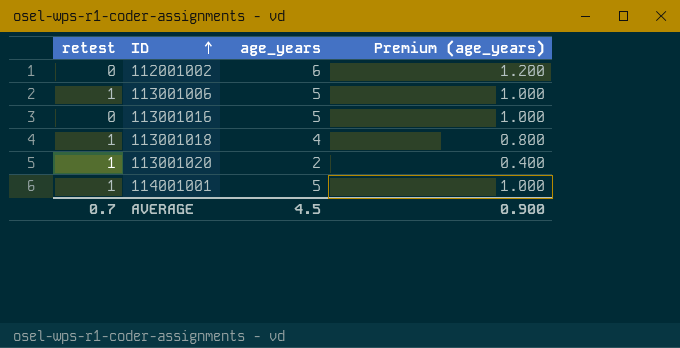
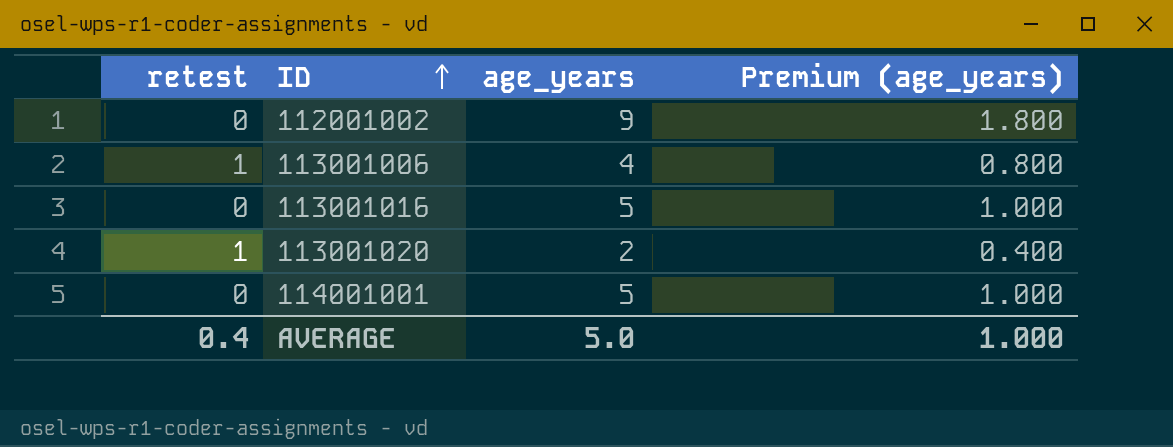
row 113001018: 1 | 4 | 0.800 -> none
112001002 | age_years: 6 -> 9
112001002 | Premium (age_years): 1.200 -> 1.800
113001006 | age_years: 5 -> 4
113001006 | Premium (age_years): 1.000 -> 0.800
114001001 | retest: 1 -> 0
AVERAGE | retest: 0.7 -> 0.4
AVERAGE | age_years: 4.5 -> 5.0
AVERAGE | Premium (age_years): 0.900 -> 1.000

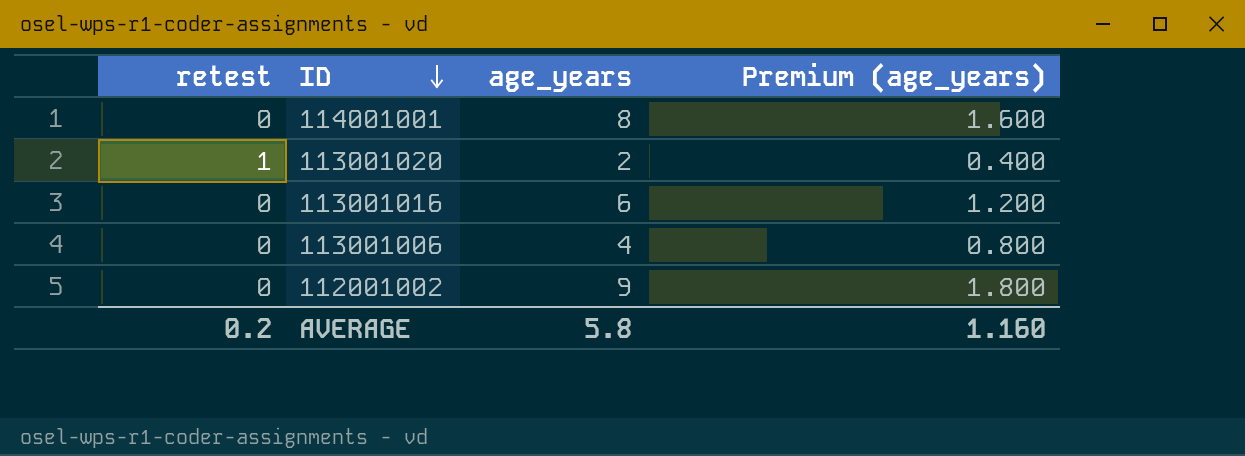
row order: ID ascending -> ID descending
114001001 | age_years: 5 -> 8
114001001 | Premium (age_years): 1.000 -> 1.600
113001016 | age_years: 5 -> 6
113001016 | Premium (age_years): 1.000 -> 1.200
113001006 | retest: 1 -> 0
AVERAGE | retest: 0.4 -> 0.2
AVERAGE | age_years: 5.0 -> 5.8
AVERAGE | Premium (age_years): 1.000 -> 1.160

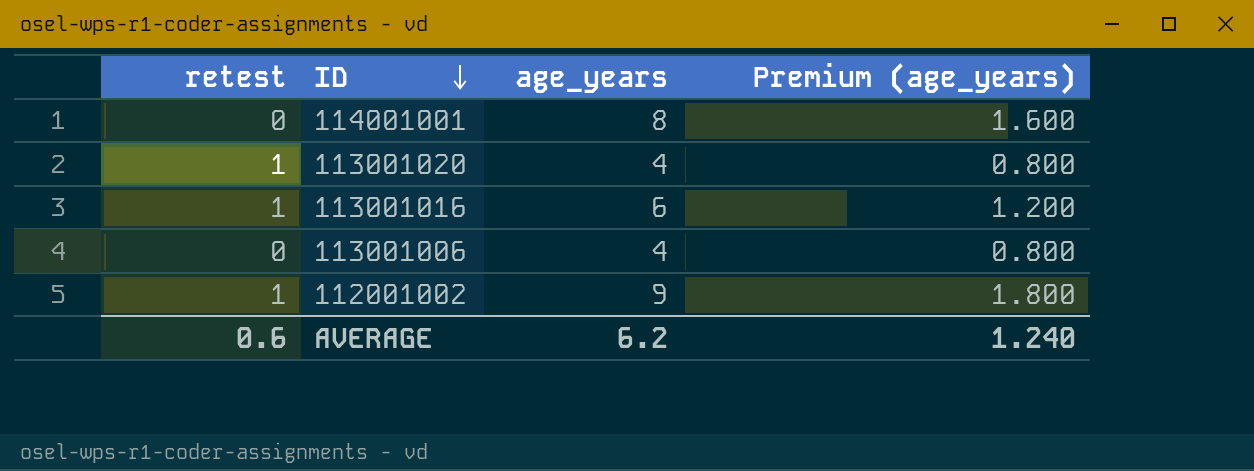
113001020 | age_years: 2 -> 4
113001020 | Premium (age_years): 0.400 -> 0.800
113001016 | retest: 0 -> 1
112001002 | retest: 0 -> 1
AVERAGE | retest: 0.2 -> 0.6
AVERAGE | age_years: 5.8 -> 6.2
AVERAGE | Premium (age_years): 1.160 -> 1.240

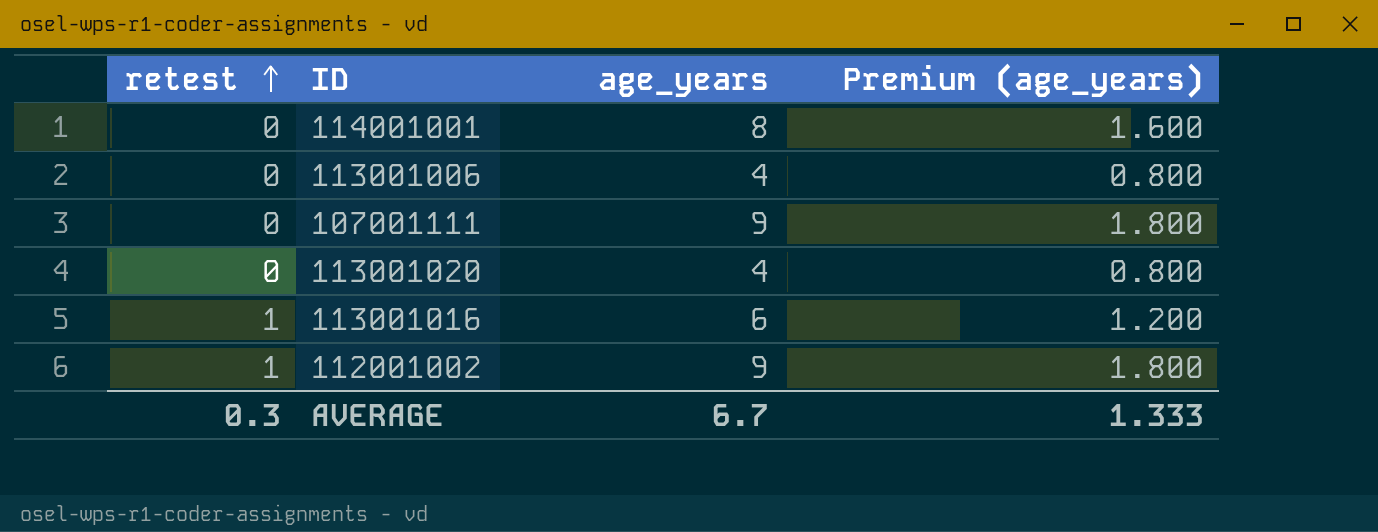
row order: ID descending -> retest ascending
row 107001111: none -> 0 | 9 | 1.800
113001020 | retest: 1 -> 0
AVERAGE | retest: 0.6 -> 0.3
AVERAGE | age_years: 6.2 -> 6.7
AVERAGE | Premium (age_years): 1.240 -> 1.333

